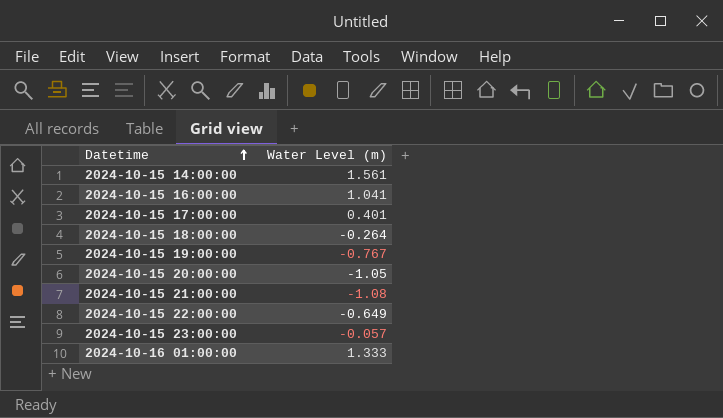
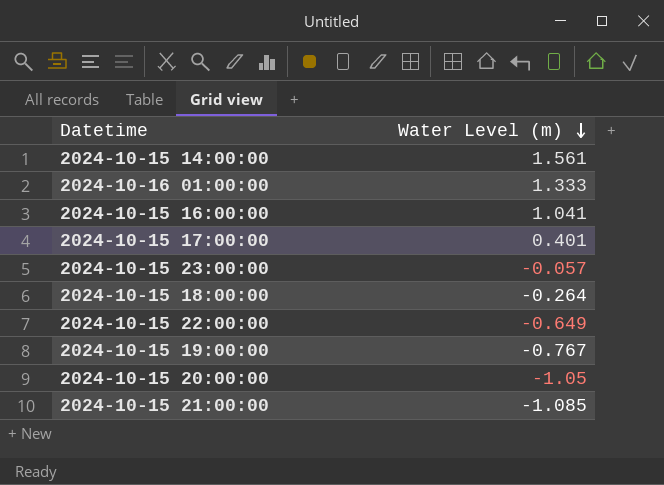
row order: Datetime ascending -> Water Level (m) descending
2024-10-15 21:00:00 | Water Level (m): -1.08 -> -1.085

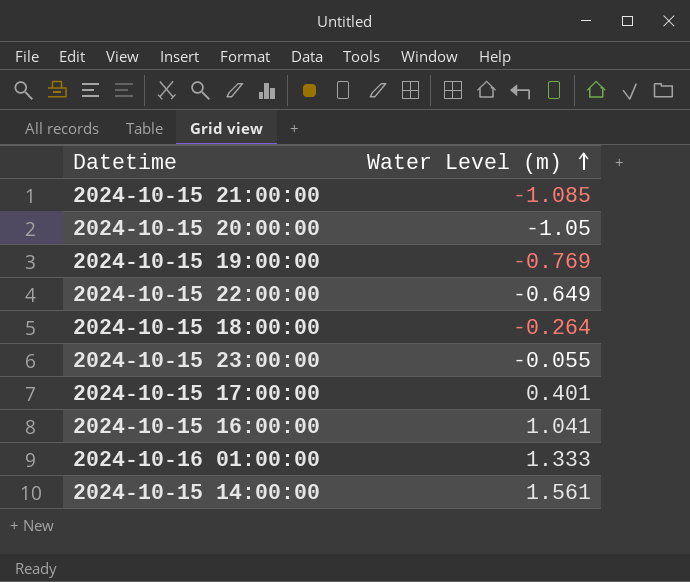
row order: Water Level (m) descending -> Water Level (m) ascending
2024-10-15 19:00:00 | Water Level (m): -0.767 -> -0.769
2024-10-15 23:00:00 | Water Level (m): -0.057 -> -0.055

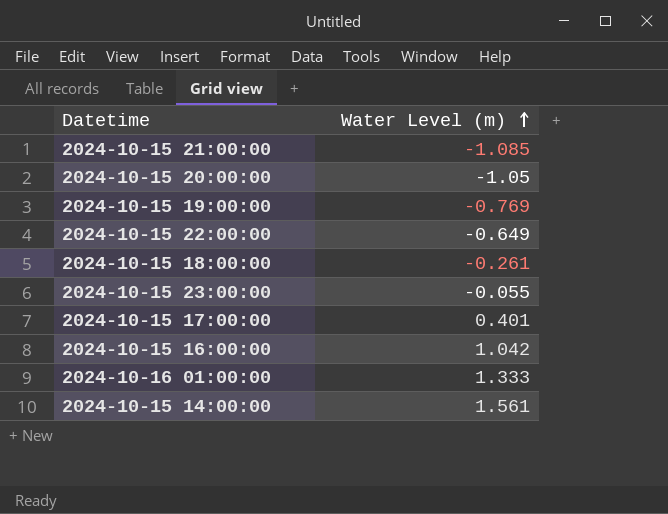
2024-10-15 18:00:00 | Water Level (m): -0.264 -> -0.261
2024-10-15 16:00:00 | Water Level (m): 1.041 -> 1.042

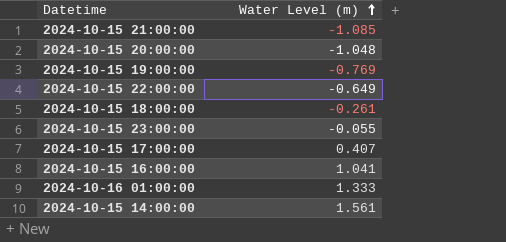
2024-10-15 20:00:00 | Water Level (m): -1.05 -> -1.048
2024-10-15 17:00:00 | Water Level (m): 0.401 -> 0.407
2024-10-15 16:00:00 | Water Level (m): 1.042 -> 1.041

